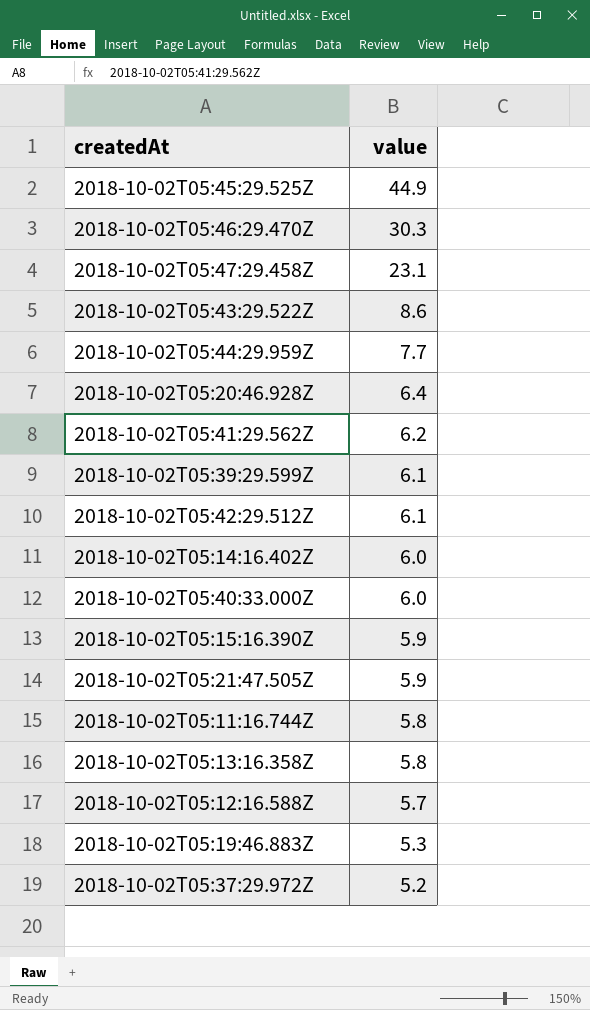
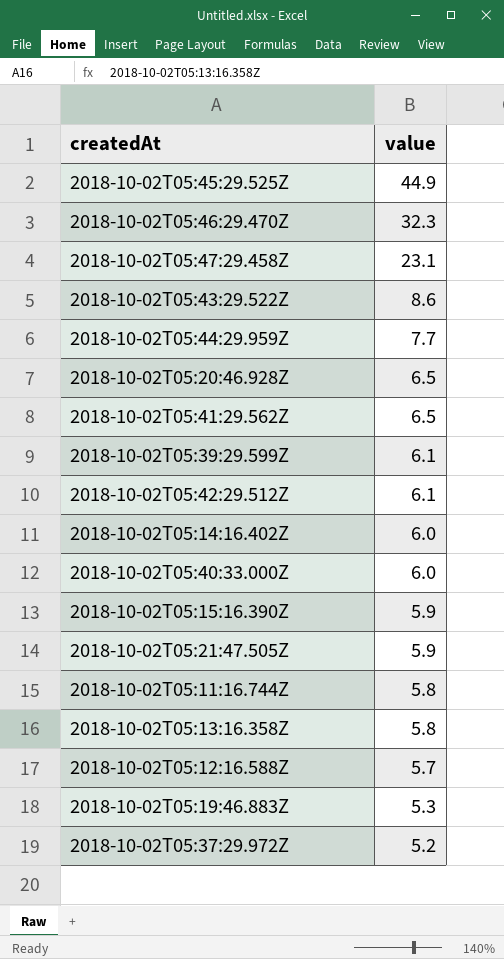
2018-10-02T05:46:29.470Z | value: 30.3 -> 32.3
2018-10-02T05:20:46.928Z | value: 6.4 -> 6.5
2018-10-02T05:41:29.562Z | value: 6.2 -> 6.5

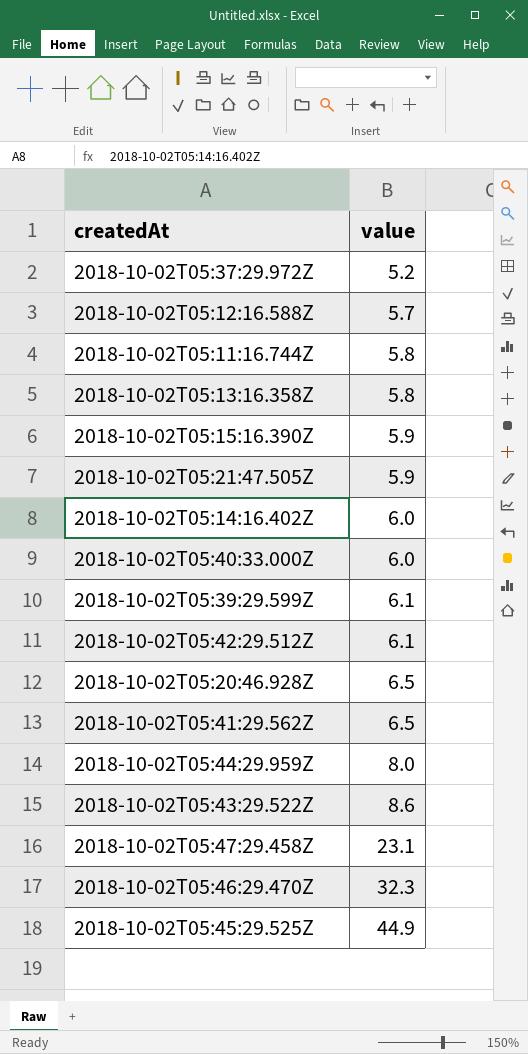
row order: value descending -> value ascending
row 2018-10-02T05:19:46.883Z: 5.3 -> none
2018-10-02T05:44:29.959Z | value: 7.7 -> 8.0

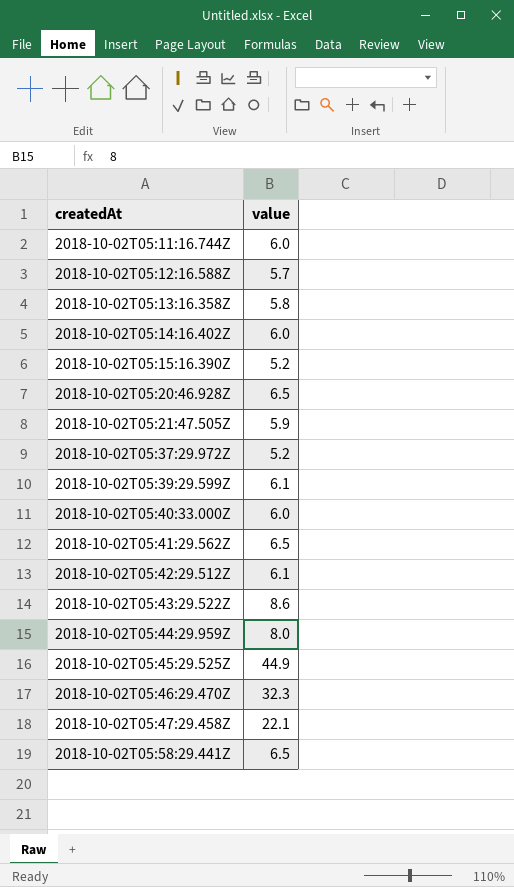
row order: value ascending -> createdAt ascending
2018-10-02T05:11:16.744Z | value: 5.8 -> 6.0
2018-10-02T05:15:16.390Z | value: 5.9 -> 5.2
2018-10-02T05:47:29.458Z | value: 23.1 -> 22.1
row 2018-10-02T05:58:29.441Z: none -> 6.5

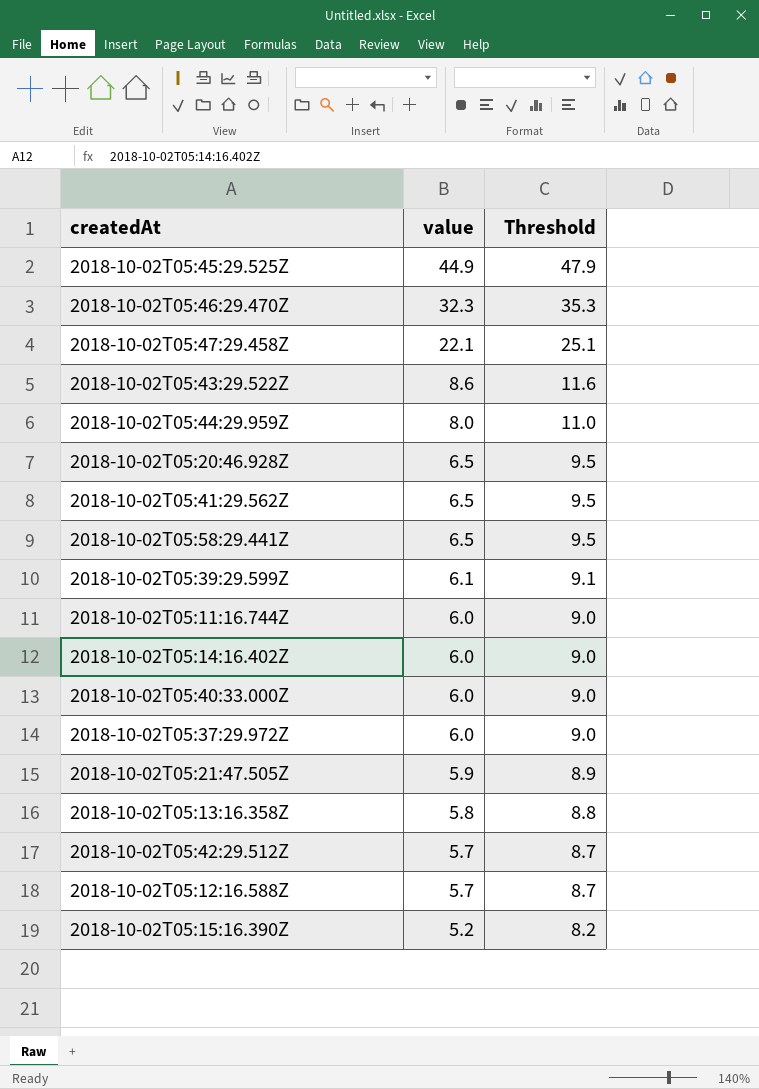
row order: createdAt ascending -> value descending
column Threshold | formula: none -> [value] + 3
2018-10-02T05:37:29.972Z | value: 5.2 -> 6.0
2018-10-02T05:42:29.512Z | value: 6.1 -> 5.7

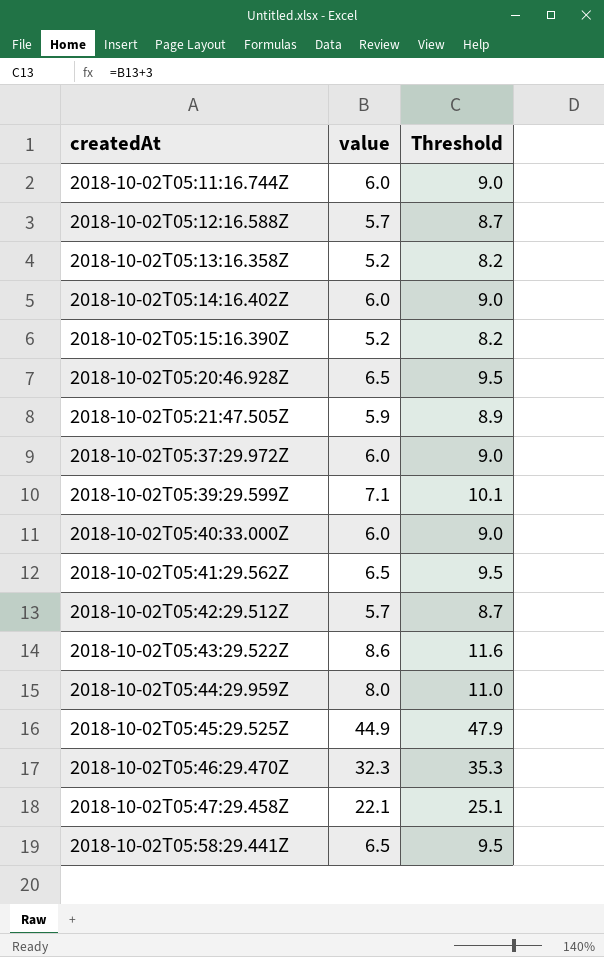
row order: value descending -> createdAt ascending
2018-10-02T05:13:16.358Z | value: 5.8 -> 5.2
2018-10-02T05:13:16.358Z | Threshold: 8.8 -> 8.2
2018-10-02T05:39:29.599Z | value: 6.1 -> 7.1
2018-10-02T05:39:29.599Z | Threshold: 9.1 -> 10.1

